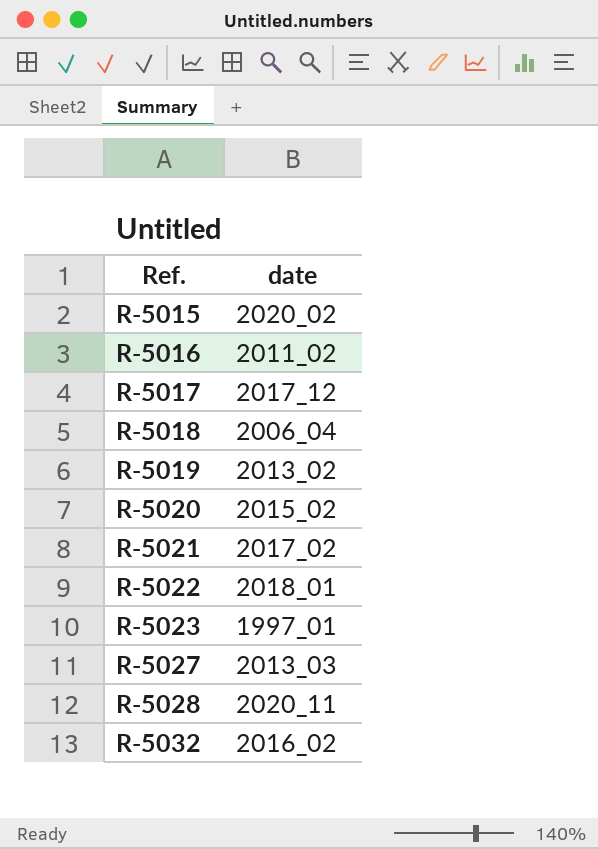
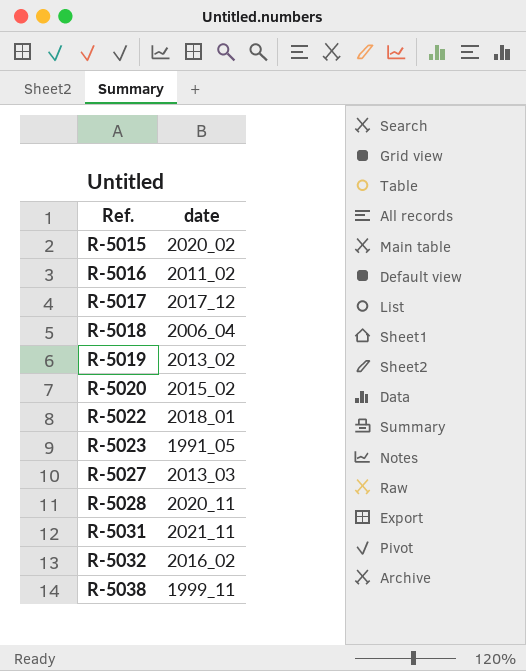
row R-5021: 2017_02 -> none
R-5023 | date: 1997_01 -> 1991_05
row R-5031: none -> 2021_11
row R-5038: none -> 1999_11

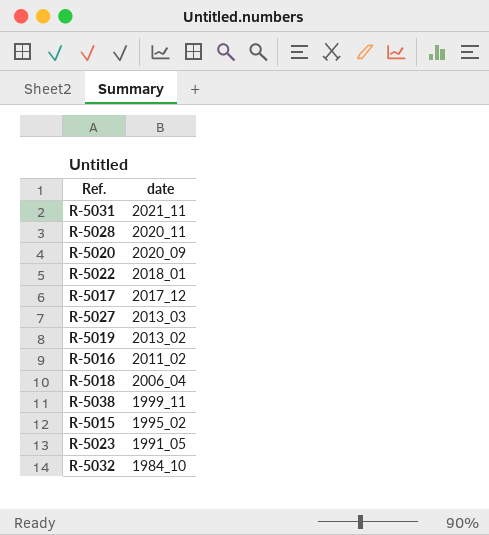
row order: Ref. ascending -> date descending
R-5020 | date: 2015_02 -> 2020_09
R-5015 | date: 2020_02 -> 1995_02
R-5032 | date: 2016_02 -> 1984_10

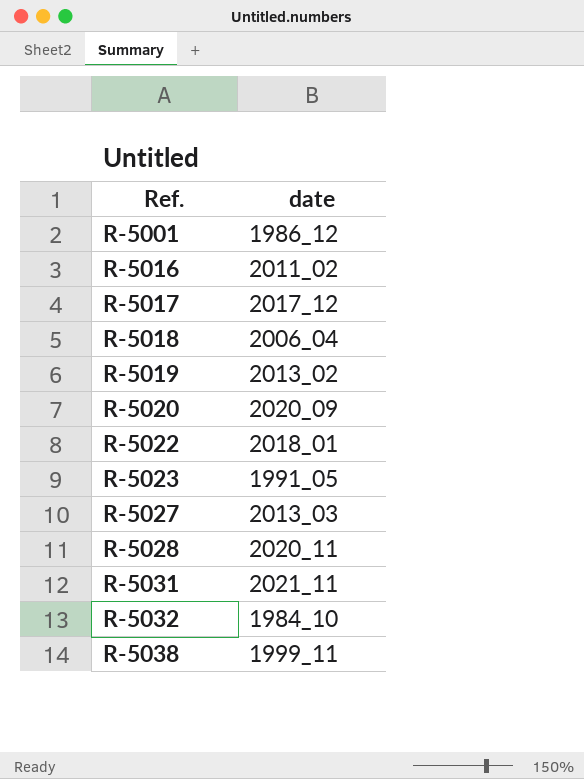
row order: date descending -> Ref. ascending
row R-5015: 1995_02 -> none
row R-5001: none -> 1986_12

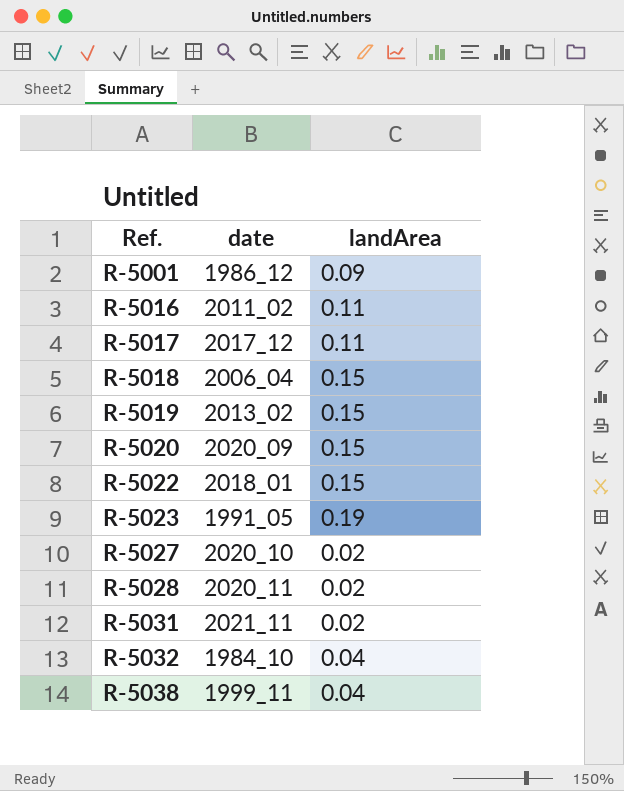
column landArea | position: none -> 3
R-5027 | date: 2013_03 -> 2020_10

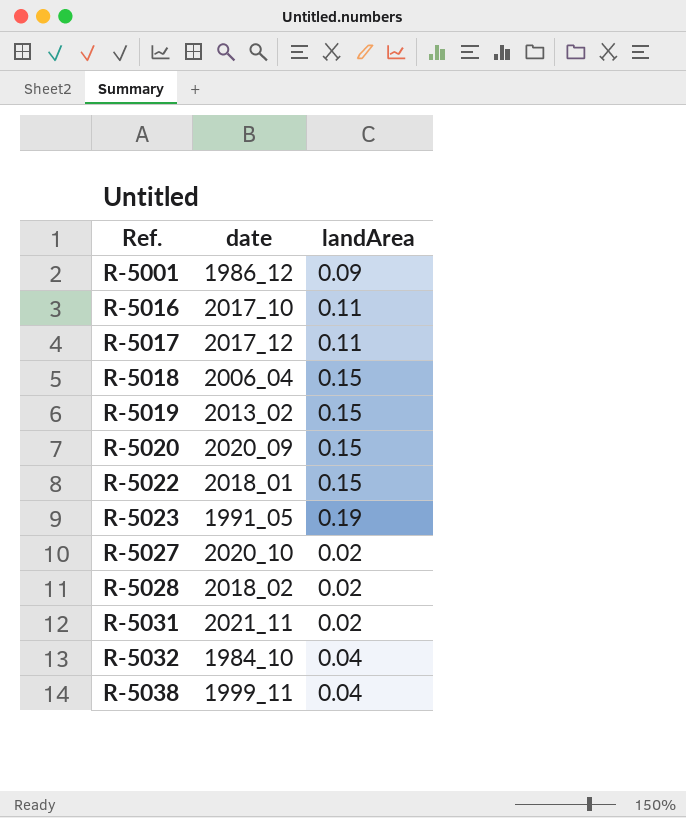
R-5016 | date: 2011_02 -> 2017_10
R-5028 | date: 2020_11 -> 2018_02

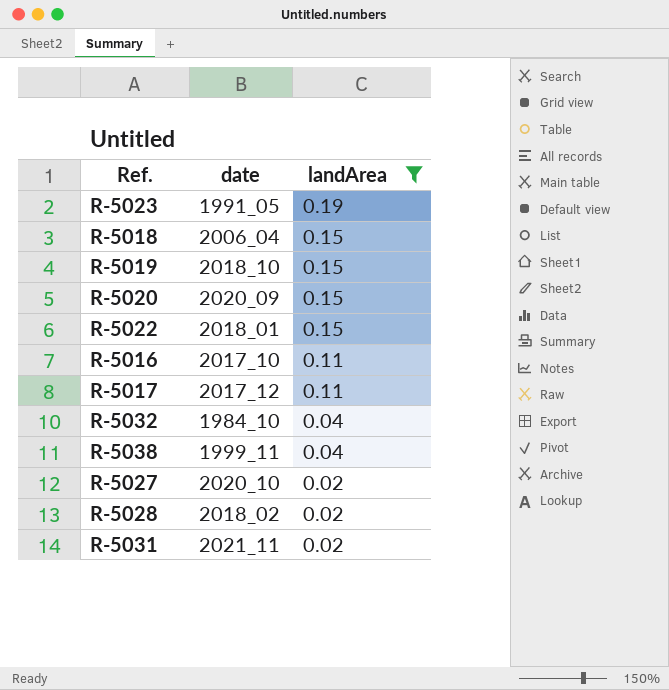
filter: none -> landArea != 0.09
row order: Ref. ascending -> landArea descending
R-5019 | date: 2013_02 -> 2018_10

